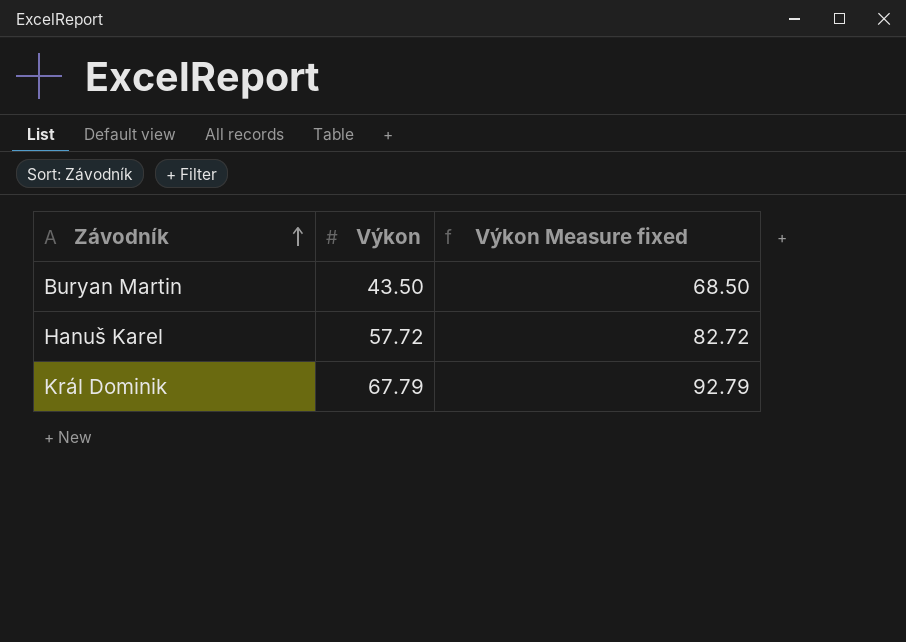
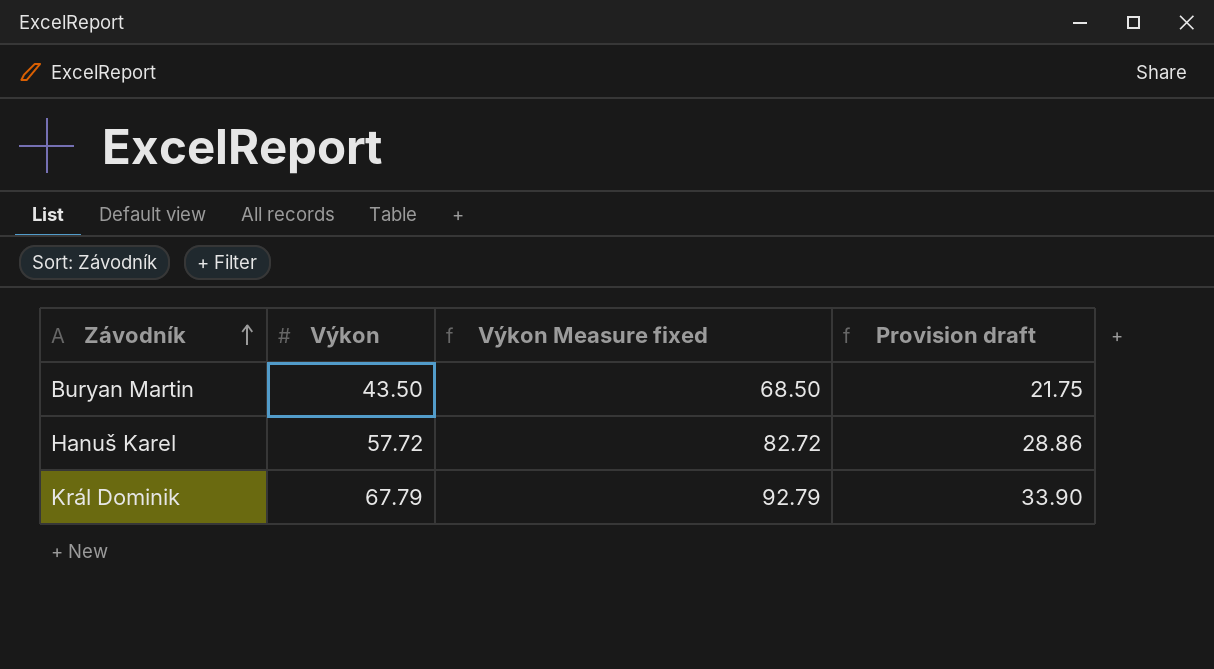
column Provision draft | formula: none -> [Výkon] * 0.5

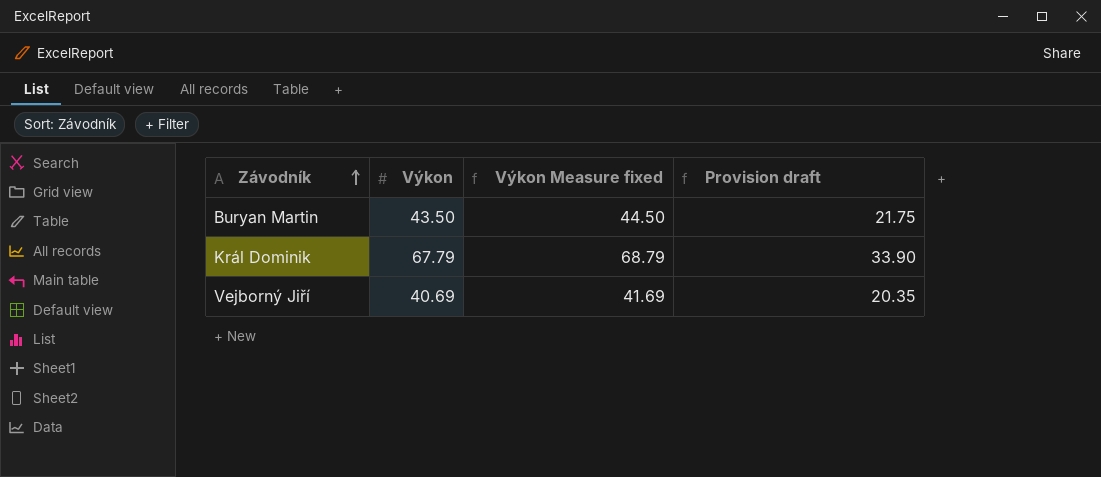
column Výkon Measure fixed | formula: [Výkon] + 25 -> [Výkon] + 1
row Hanuš Karel: 57.72 | 82.72 | 28.86 -> none
row Vejborný Jiří: none -> 40.69 | 41.69 | 20.35

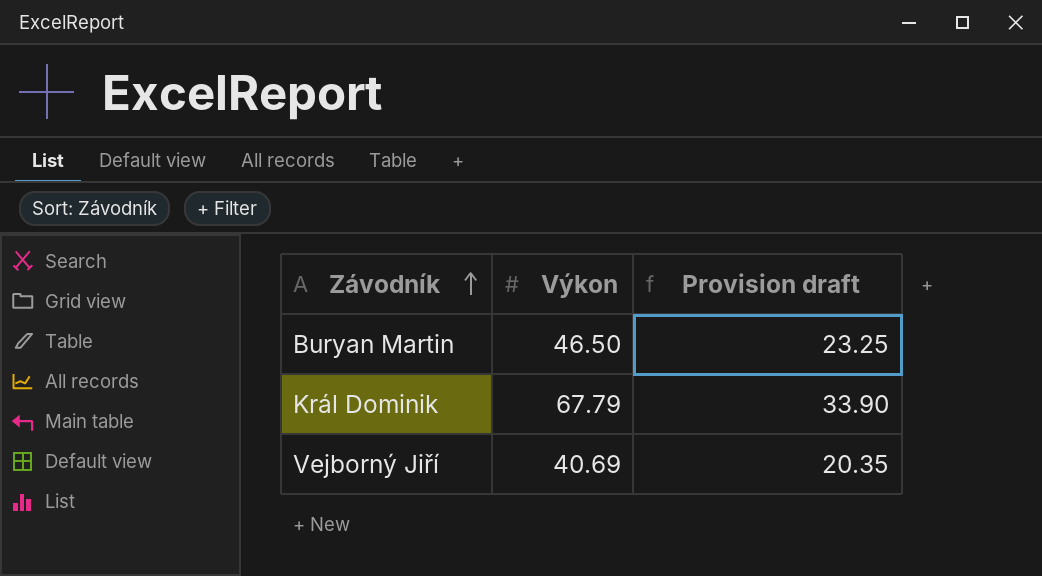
column Výkon Measure fixed | formula: [Výkon] + 1 -> none
Buryan Martin | Výkon: 43.50 -> 46.50
Buryan Martin | Provision draft: 21.75 -> 23.25

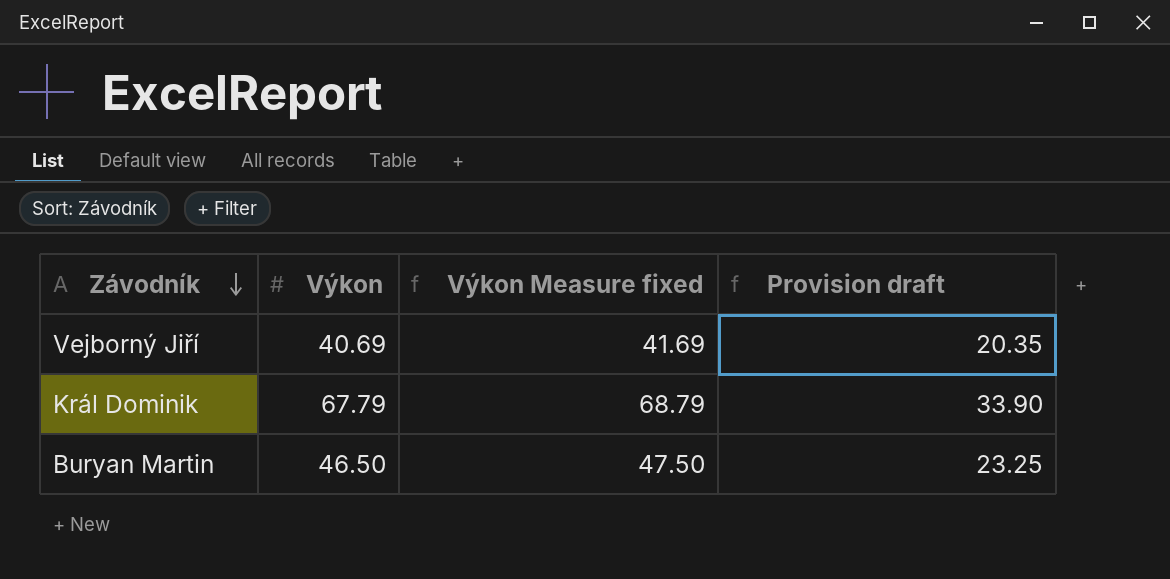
row order: Závodník ascending -> Závodník descending
column Výkon Measure fixed | formula: none -> [Výkon] + 1

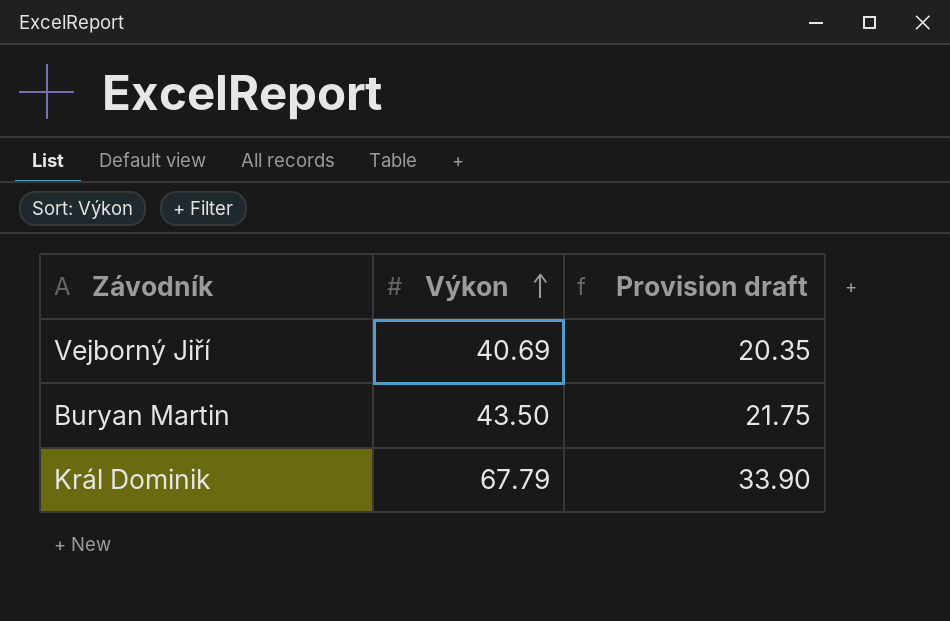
row order: Závodník descending -> Výkon ascending
column Výkon Measure fixed | formula: [Výkon] + 1 -> none
Buryan Martin | Výkon: 46.50 -> 43.50
Buryan Martin | Provision draft: 23.25 -> 21.75

